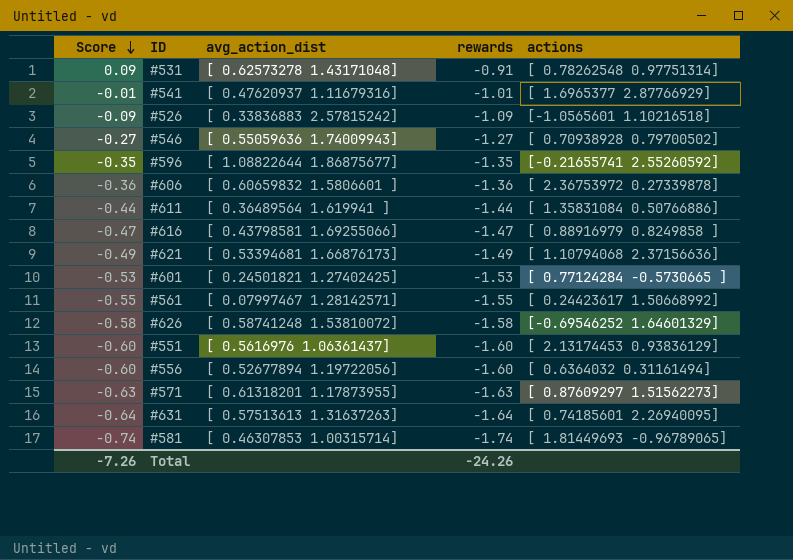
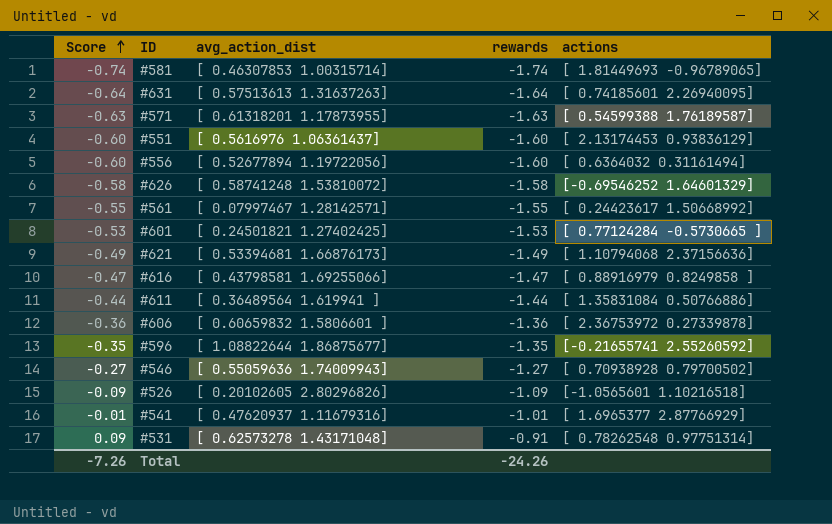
row order: Score descending -> Score ascending
#571 | actions: [ 0.87609297 1.51562273] -> [ 0.54599388 1.76189587]
#526 | avg_action_dist: [ 0.33836883 2.57815242] -> [ 0.20102605 2.80296826]

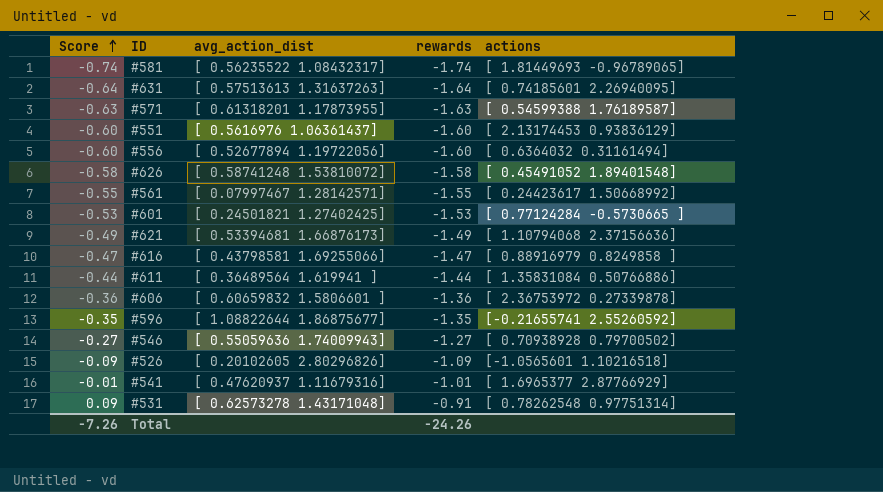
#581 | avg_action_dist: [ 0.46307853 1.00315714] -> [ 0.56235522 1.08432317]
#626 | actions: [-0.69546252 1.64601329] -> [ 0.45491052 1.89401548]

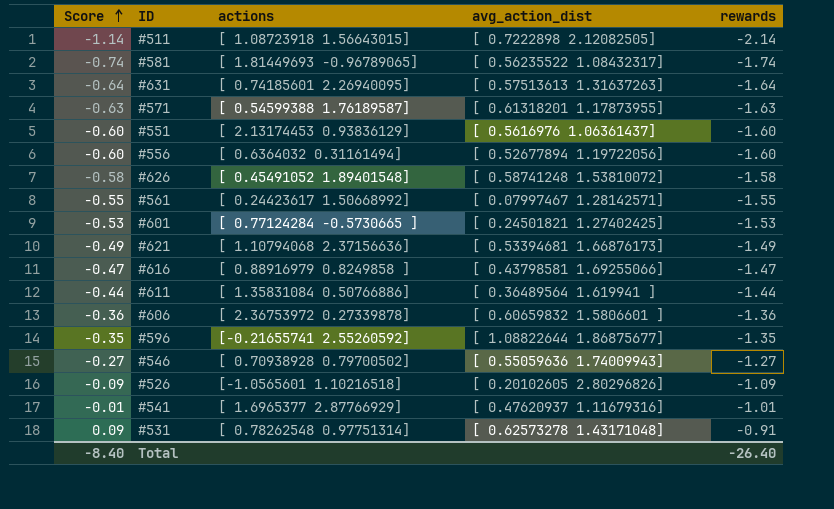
column actions | position: 5 -> 3
row #511: none -> -1.14 | [ 1.08723918 1.56643015] | [ 0.7222898 2.12082505] | -2.14
Total | Score: -7.26 -> -8.40
Total | rewards: -24.26 -> -26.40

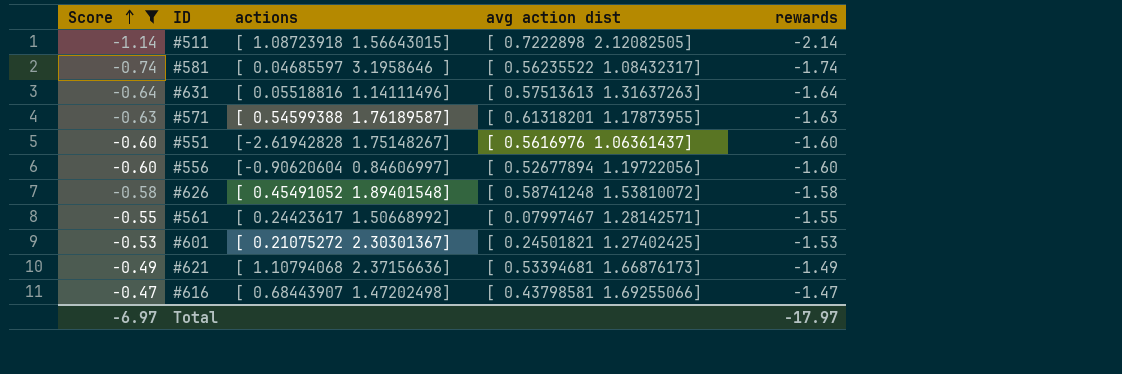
filter: none -> Score <= -0.47
column name: avg_action_dist -> avg action dist
#581 | actions: [ 1.81449693 -0.96789065] -> [ 0.04685597 3.1958646 ]
#631 | actions: [ 0.74185601 2.26940095] -> [ 0.05518816 1.14111496]
#551 | actions: [ 2.13174453 0.93836129] -> [-2.61942828 1.75148267]
#556 | actions: [ 0.6364032 0.31161494] -> [-0.90620604 0.84606997]
#601 | actions: [ 0.77124284 -0.5730665 ] -> [ 0.21075272 2.30301367]
#616 | actions: [ 0.88916979 0.8249858 ] -> [ 0.68443907 1.47202498]
Total | Score: -8.40 -> -6.97
Total | rewards: -26.40 -> -17.97

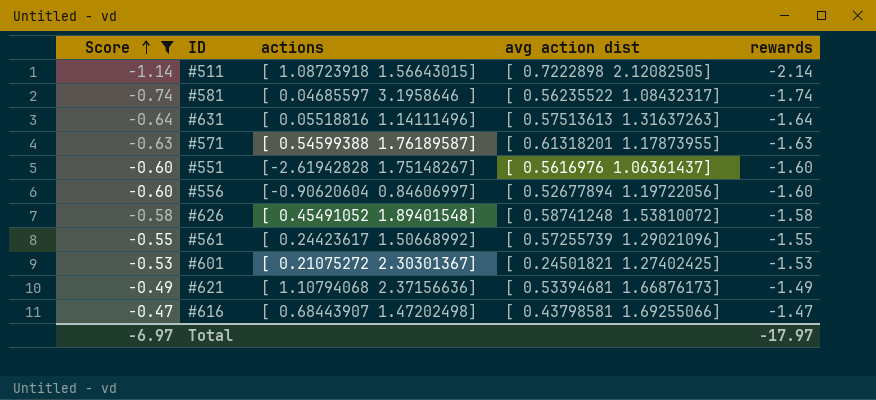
#561 | avg action dist: [ 0.07997467 1.28142571] -> [ 0.57255739 1.29021096]

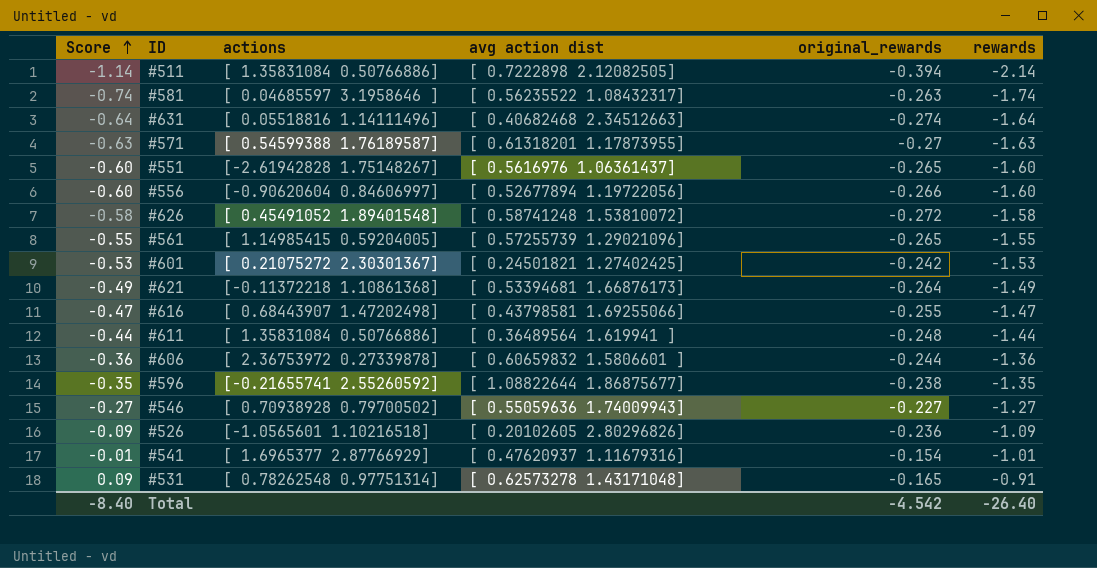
filter: Score <= -0.47 -> none
column original_rewards | position: none -> 5
#511 | actions: [ 1.08723918 1.56643015] -> [ 1.35831084 0.50766886]
#631 | avg action dist: [ 0.57513613 1.31637263] -> [ 0.40682468 2.34512663]
#561 | actions: [ 0.24423617 1.50668992] -> [ 1.14985415 0.59204005]
#621 | actions: [ 1.10794068 2.37156636] -> [-0.11372218 1.10861368]
Total | Score: -6.97 -> -8.40
Total | rewards: -17.97 -> -26.40

